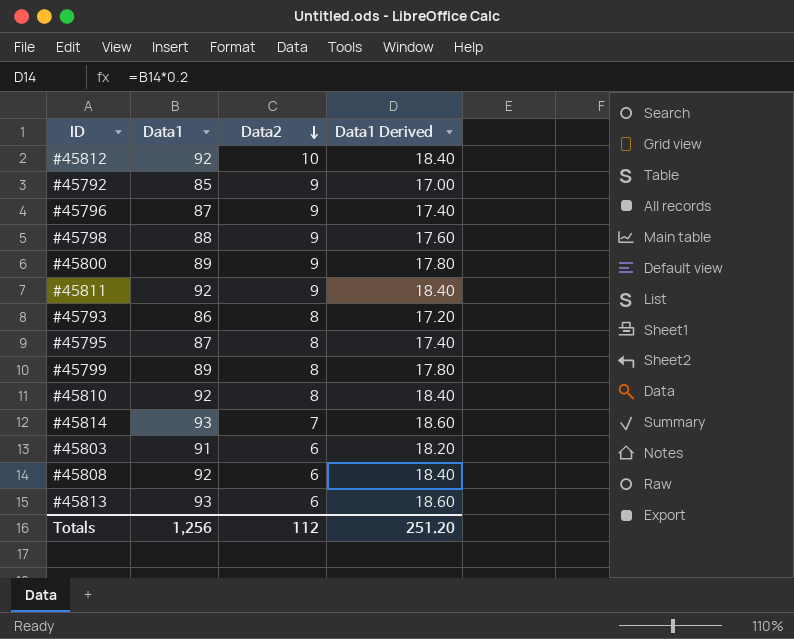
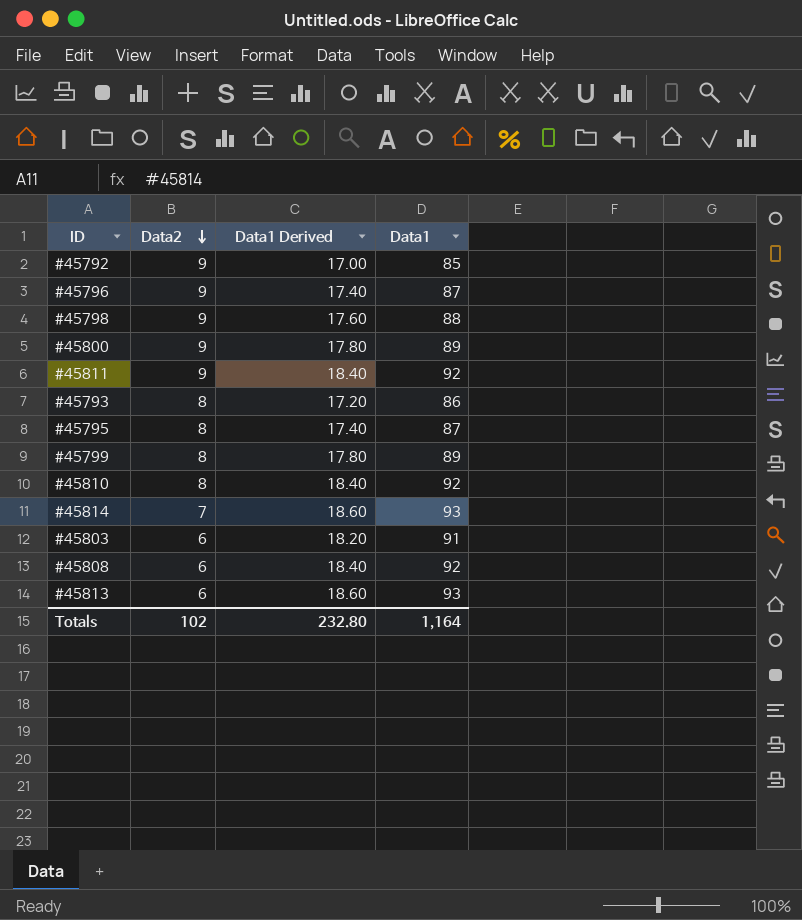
column Data1 | position: 2 -> 4
row #45812: 92 | 10 | 18.40 -> none
Totals | Data2: 112 -> 102
Totals | Data1 Derived: 251.20 -> 232.80
Totals | Data1: 1,256 -> 1,164

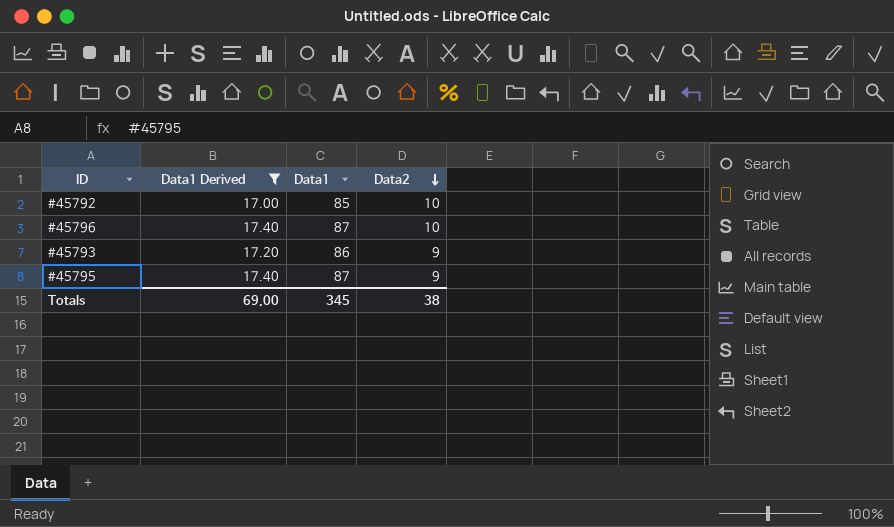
filter: none -> Data1 Derived <= 17.40
column Data2 | position: 2 -> 4
#45792 | Data2: 9 -> 10
#45796 | Data2: 9 -> 10
#45793 | Data2: 8 -> 9
#45795 | Data2: 8 -> 9
Totals | Data1 Derived: 232.80 -> 69.00
Totals | Data1: 1,164 -> 345
Totals | Data2: 102 -> 38

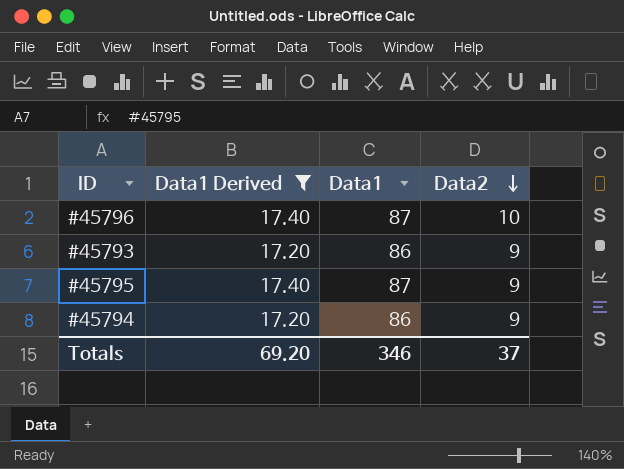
row #45792: 17.00 | 85 | 10 -> none
row #45794: none -> 17.20 | 86 | 9
Totals | Data1 Derived: 69.00 -> 69.20
Totals | Data1: 345 -> 346
Totals | Data2: 38 -> 37

